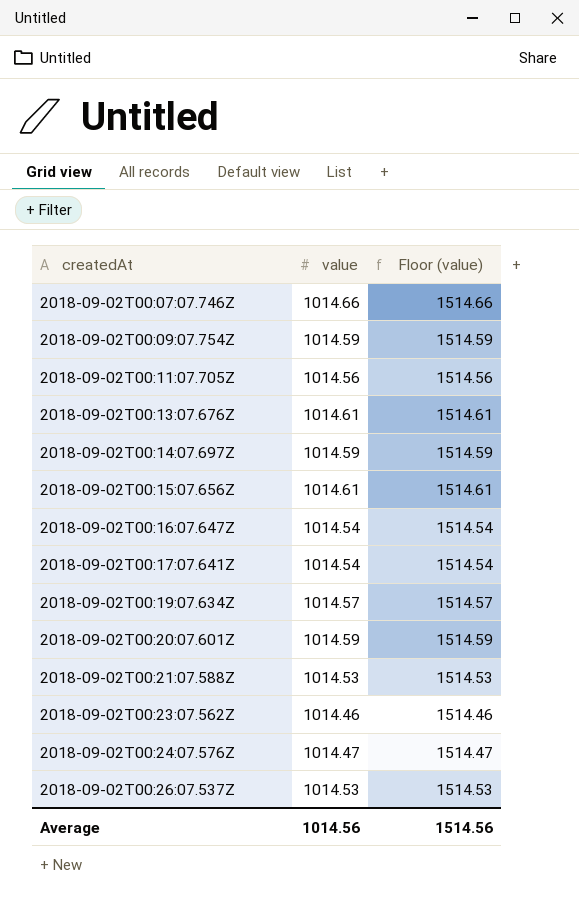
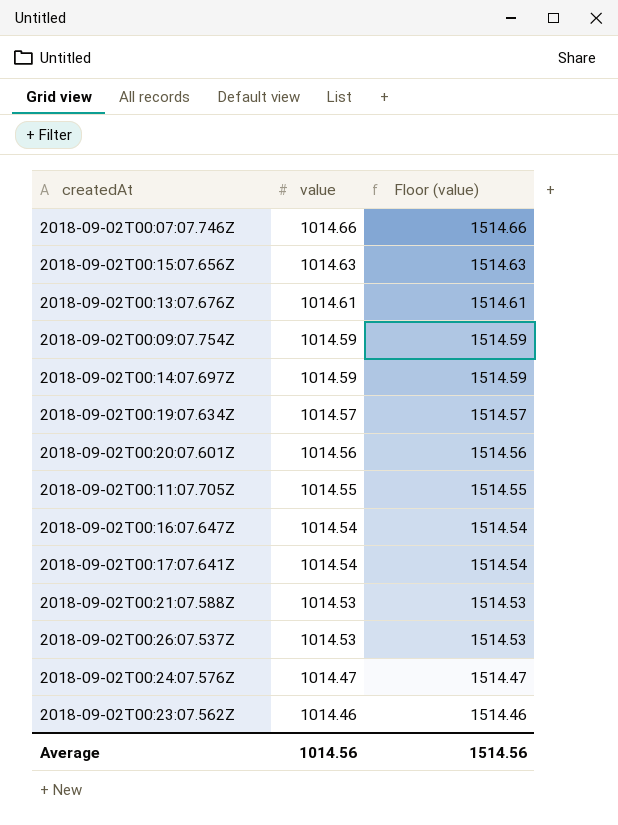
row order: createdAt ascending -> value descending
2018-09-02T00:15:07.656Z | value: 1014.61 -> 1014.63
2018-09-02T00:15:07.656Z | Floor (value): 1514.61 -> 1514.63
2018-09-02T00:20:07.601Z | value: 1014.59 -> 1014.56
2018-09-02T00:20:07.601Z | Floor (value): 1514.59 -> 1514.56
2018-09-02T00:11:07.705Z | value: 1014.56 -> 1014.55
2018-09-02T00:11:07.705Z | Floor (value): 1514.56 -> 1514.55

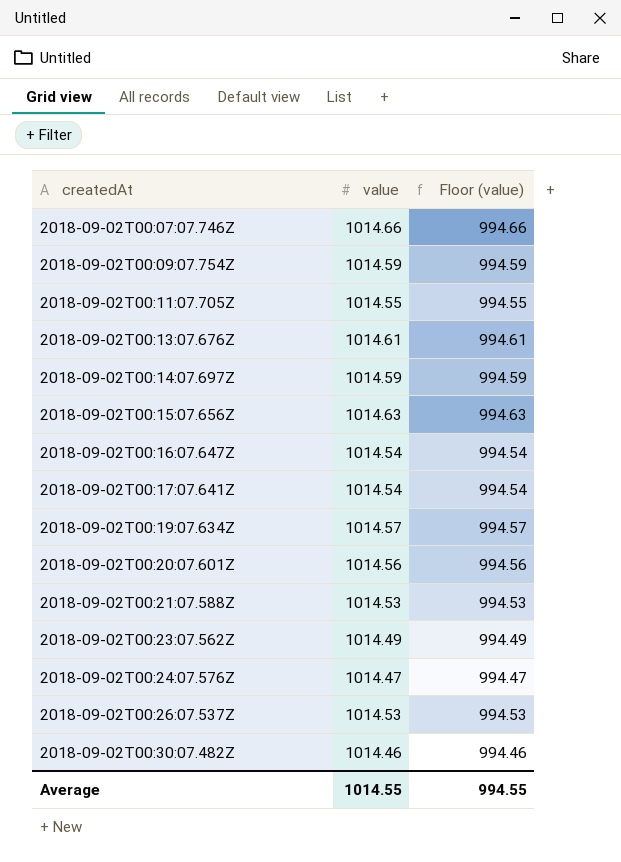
row order: value descending -> createdAt ascending
column Floor (value) | formula: [value] + 500 -> [value] - 20
2018-09-02T00:23:07.562Z | value: 1014.46 -> 1014.49
row 2018-09-02T00:30:07.482Z: none -> 1014.46 | 994.46
Average | value: 1014.56 -> 1014.55
Average | Floor (value): 1514.56 -> 994.55

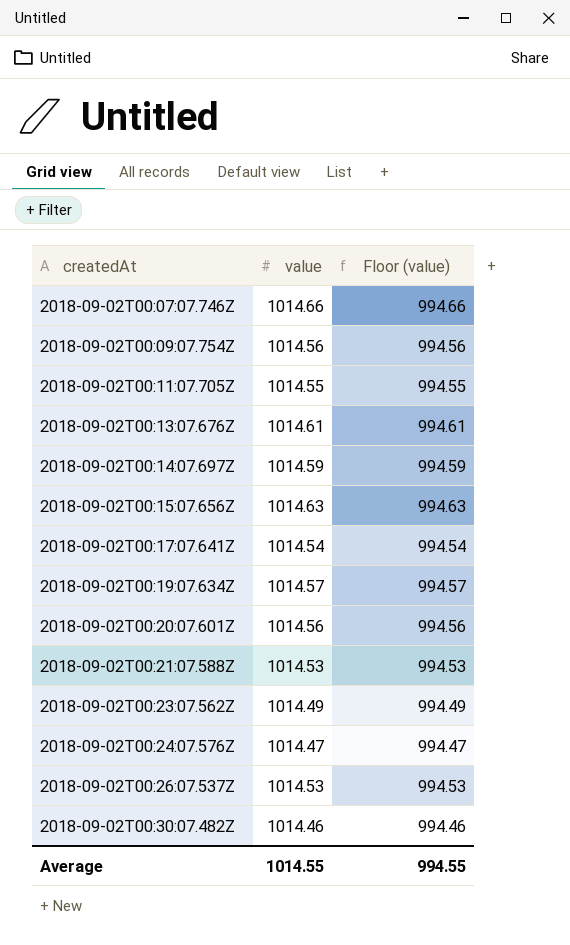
row 2018-09-02T00:16:07.647Z: 1014.54 | 994.54 -> none
2018-09-02T00:09:07.754Z | value: 1014.59 -> 1014.56
2018-09-02T00:09:07.754Z | Floor (value): 994.59 -> 994.56

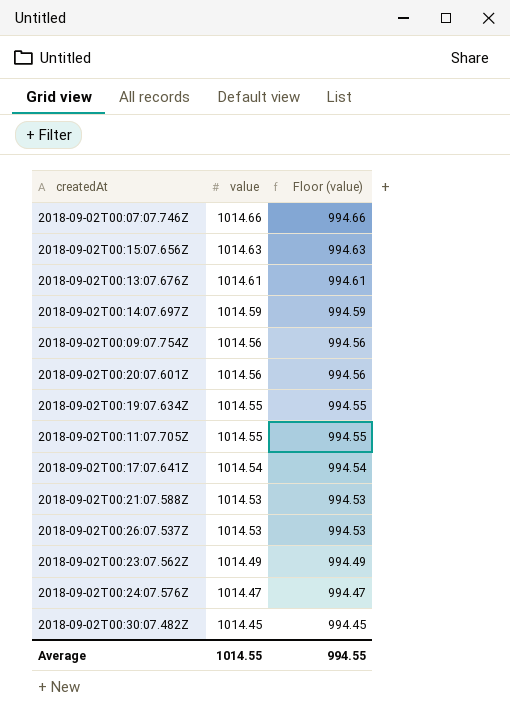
row order: createdAt ascending -> value descending
2018-09-02T00:19:07.634Z | value: 1014.57 -> 1014.55
2018-09-02T00:19:07.634Z | Floor (value): 994.57 -> 994.55
2018-09-02T00:30:07.482Z | value: 1014.46 -> 1014.45
2018-09-02T00:30:07.482Z | Floor (value): 994.46 -> 994.45

